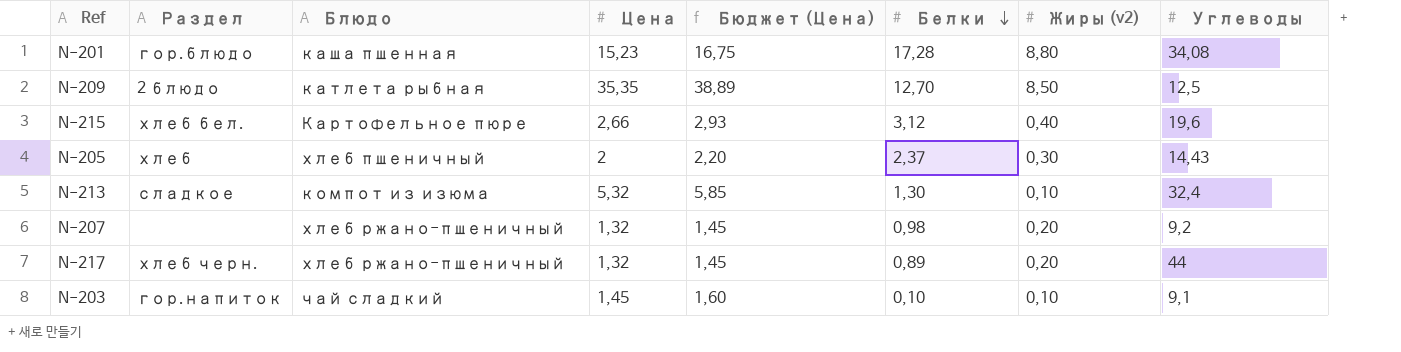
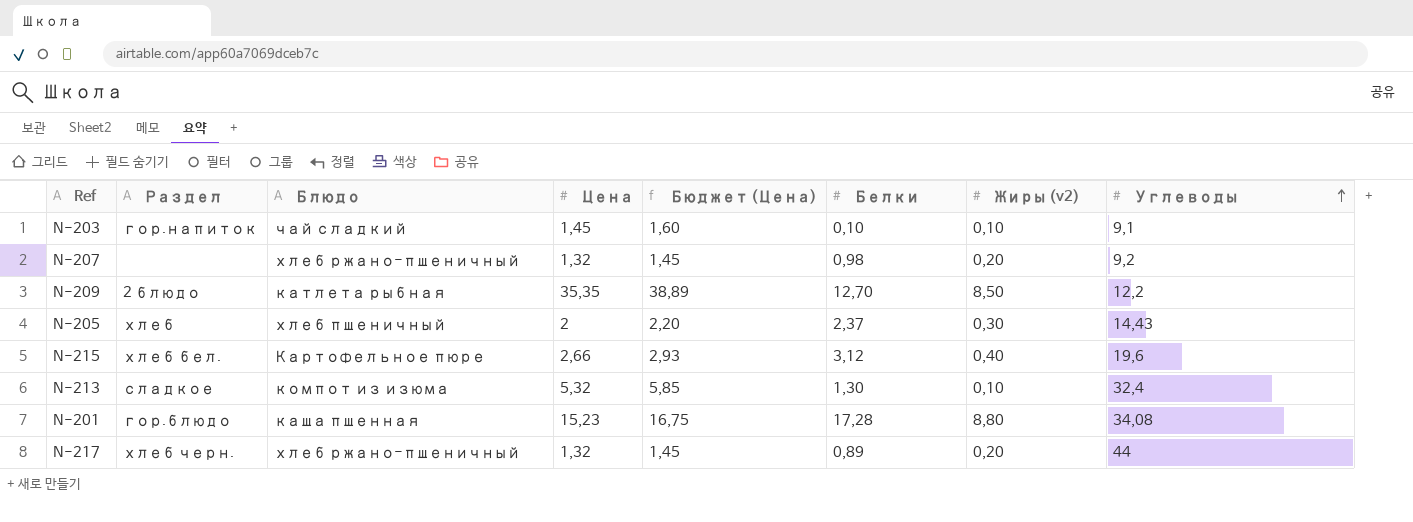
row order: Белки descending -> Углеводы ascending
N-209 | Углеводы: 12,5 -> 12,2

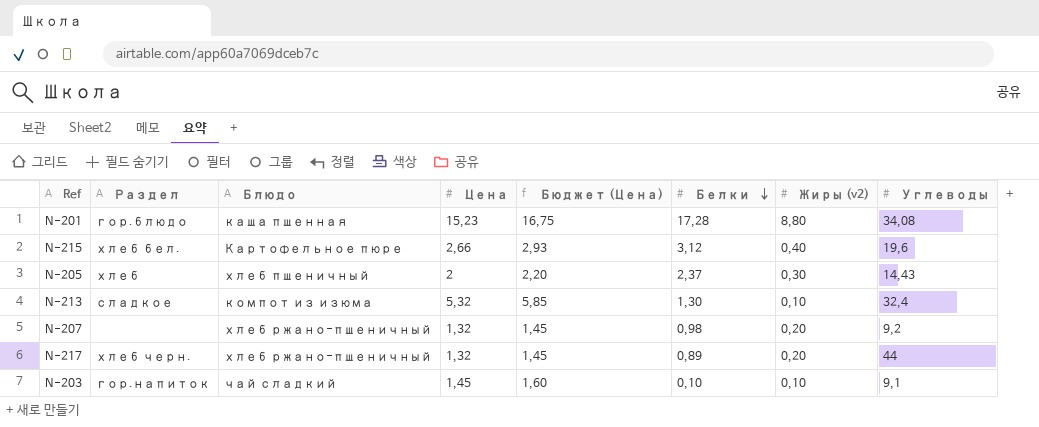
row order: Углеводы ascending -> Белки descending
row N-209: 2 блюдо | катлета рыбная | 35,35 | 38,89 | 12,70 | 8,50 | 12,2 -> none

